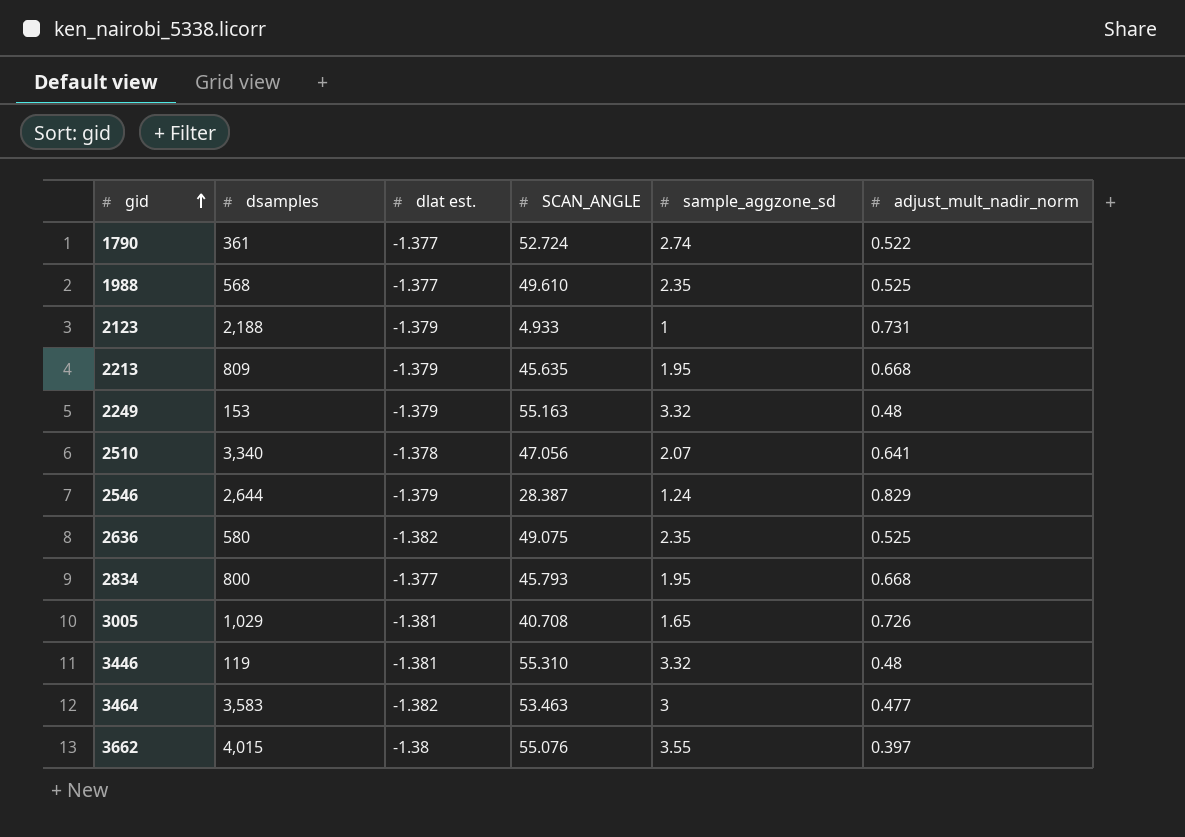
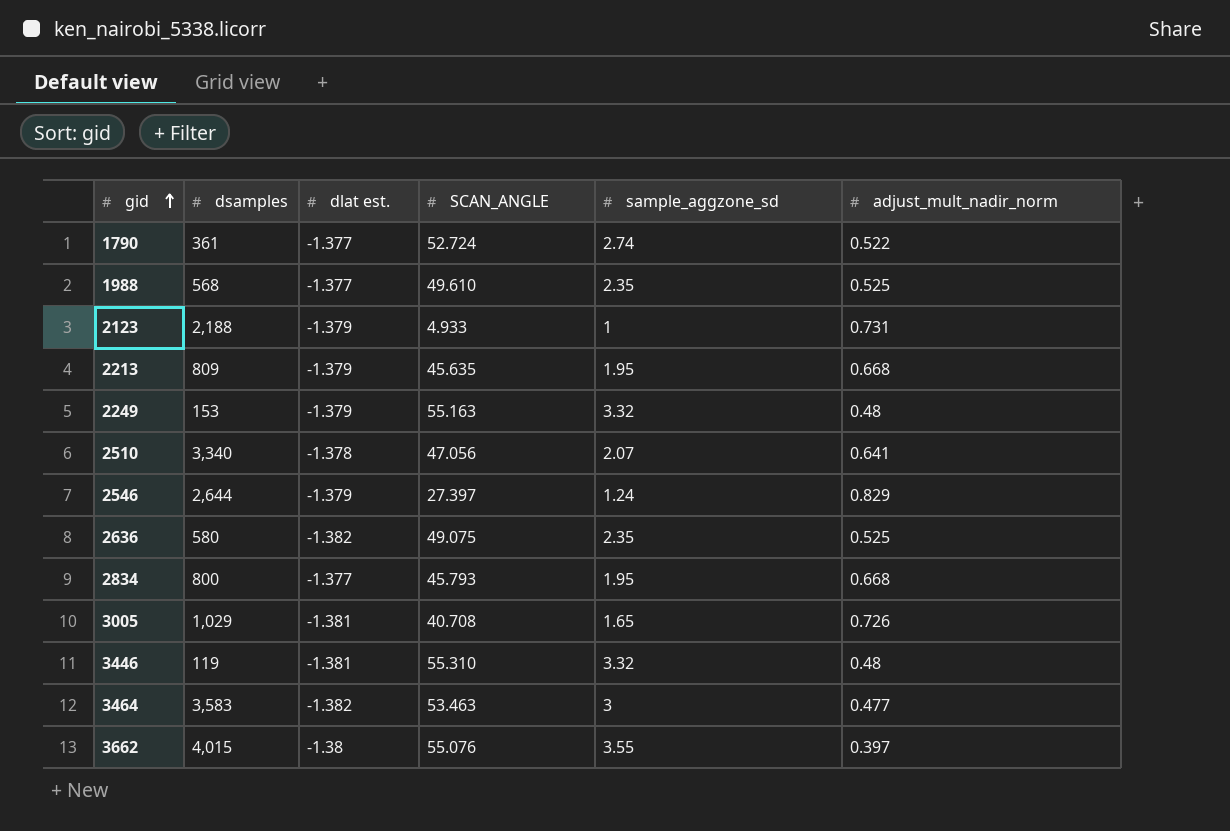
2546 | SCAN_ANGLE: 28.387 -> 27.397

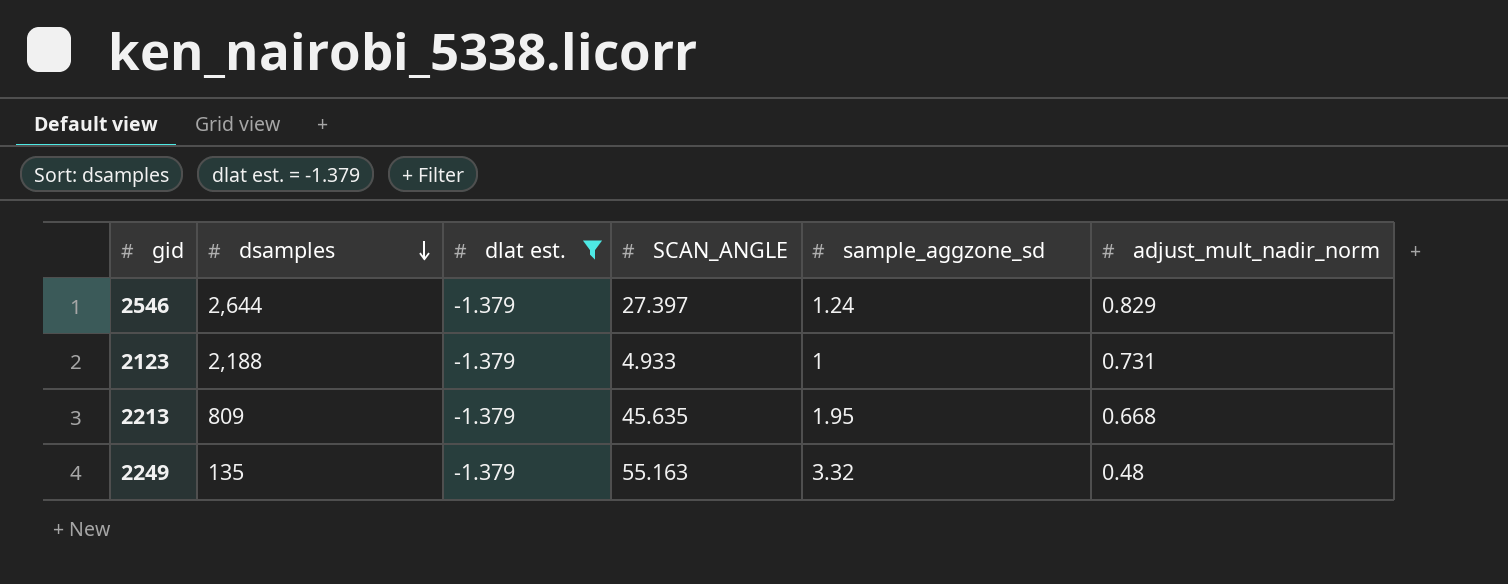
filter: none -> dlat est. = -1.379
row order: gid ascending -> dsamples descending
2249 | dsamples: 153 -> 135

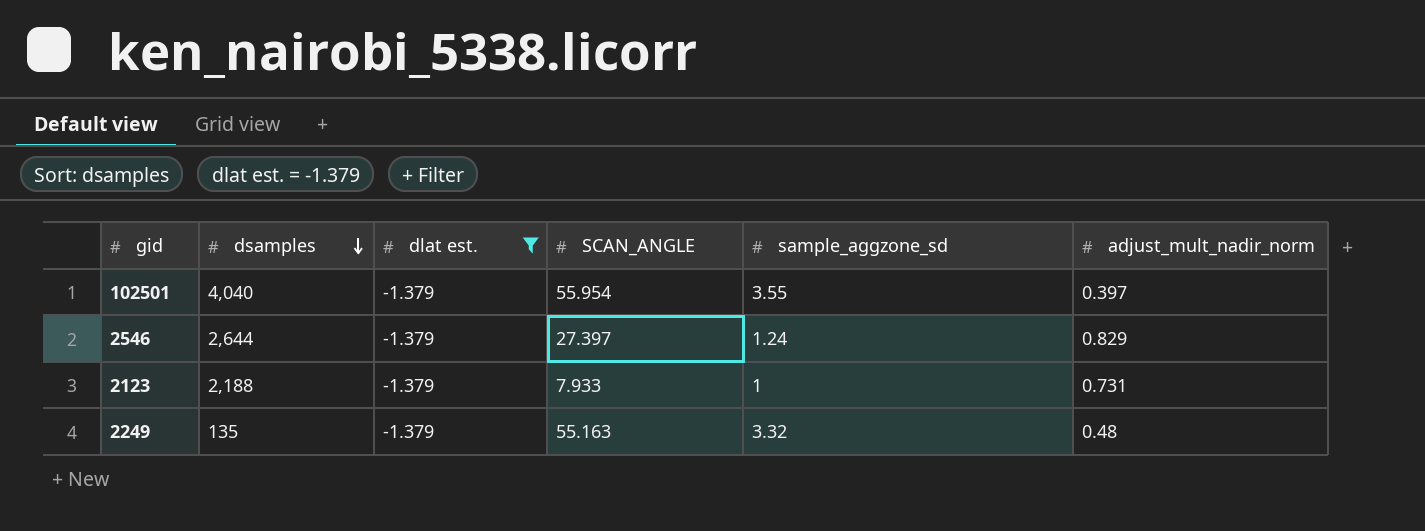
row 2213: 809 | -1.379 | 45.635 | 1.95 | 0.668 -> none
row 102501: none -> 4,040 | -1.379 | 55.954 | 3.55 | 0.397
2123 | SCAN_ANGLE: 4.933 -> 7.933

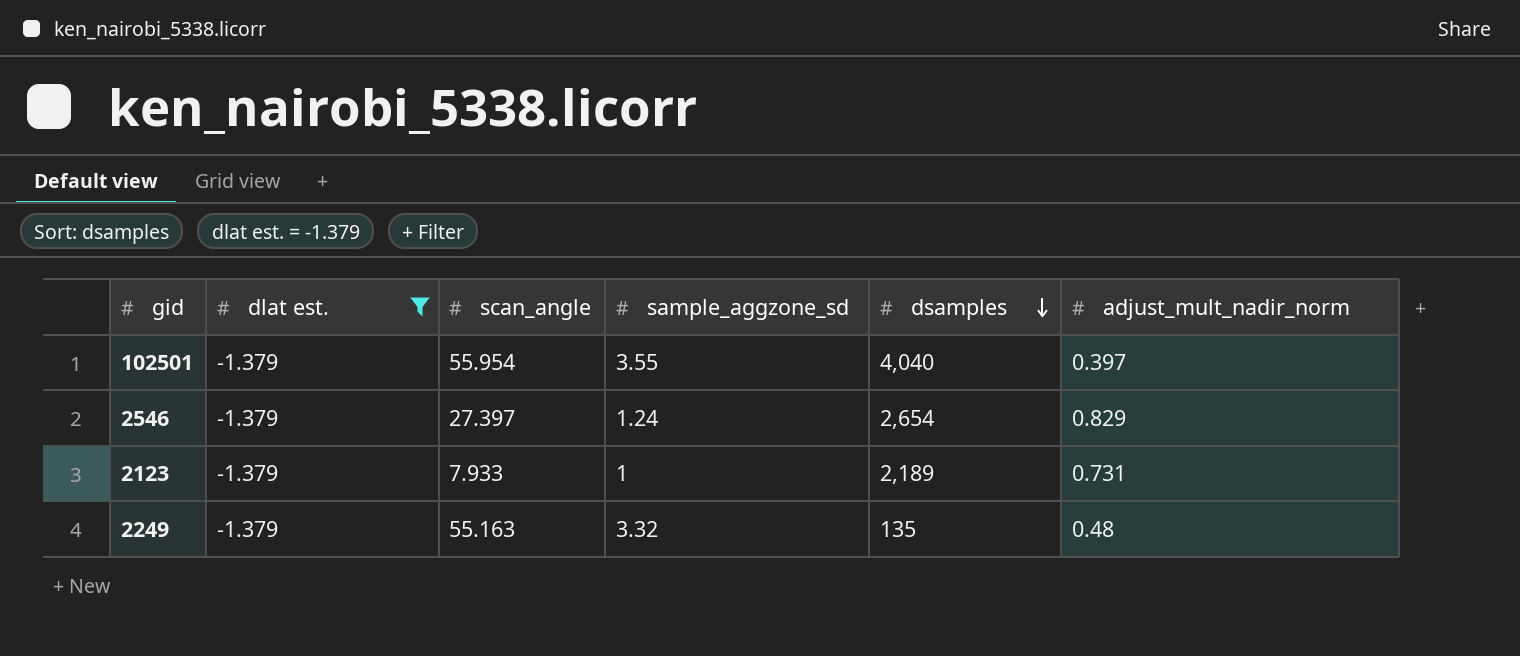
column name: SCAN_ANGLE -> scan_angle
column dsamples | position: 2 -> 5
2546 | dsamples: 2,644 -> 2,654
2123 | dsamples: 2,188 -> 2,189

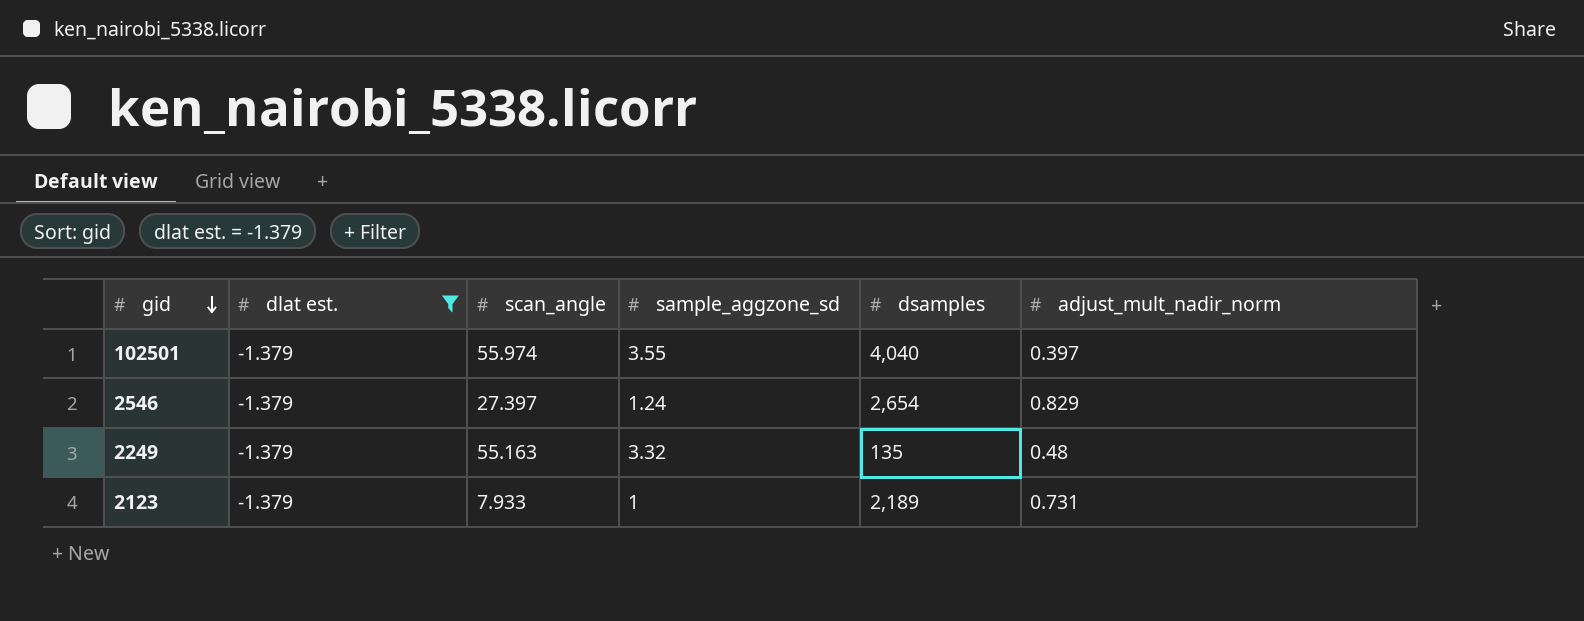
row order: dsamples descending -> gid descending
102501 | scan_angle: 55.954 -> 55.974

